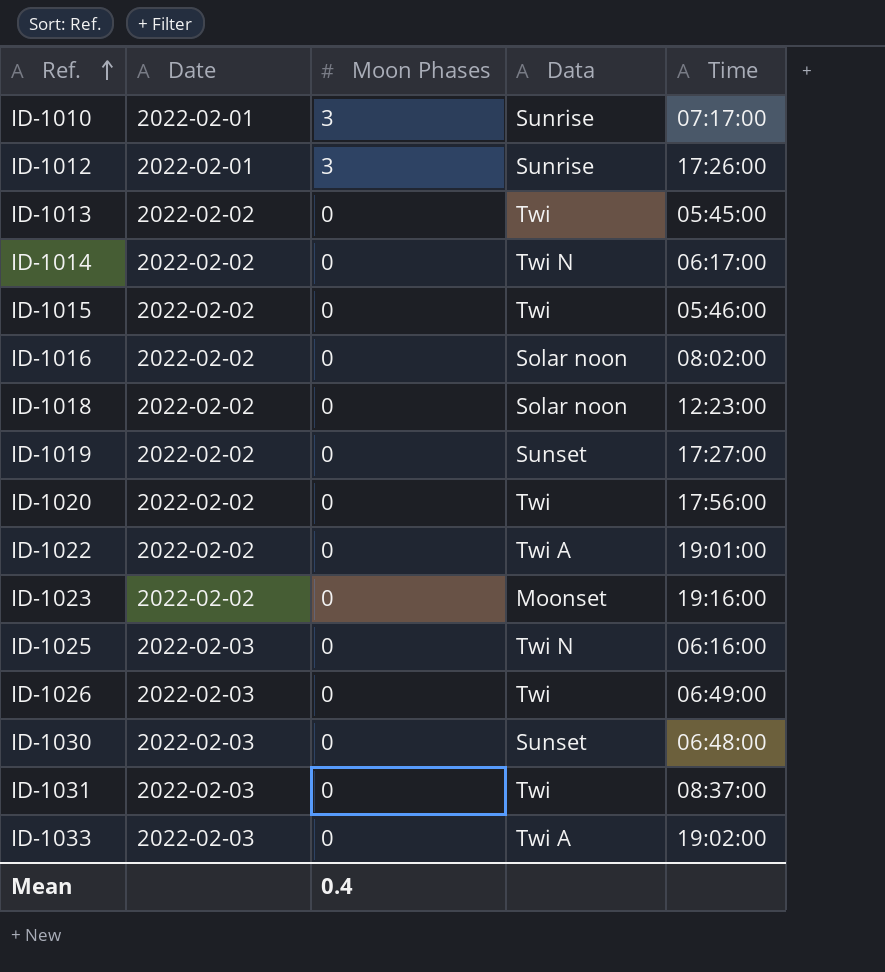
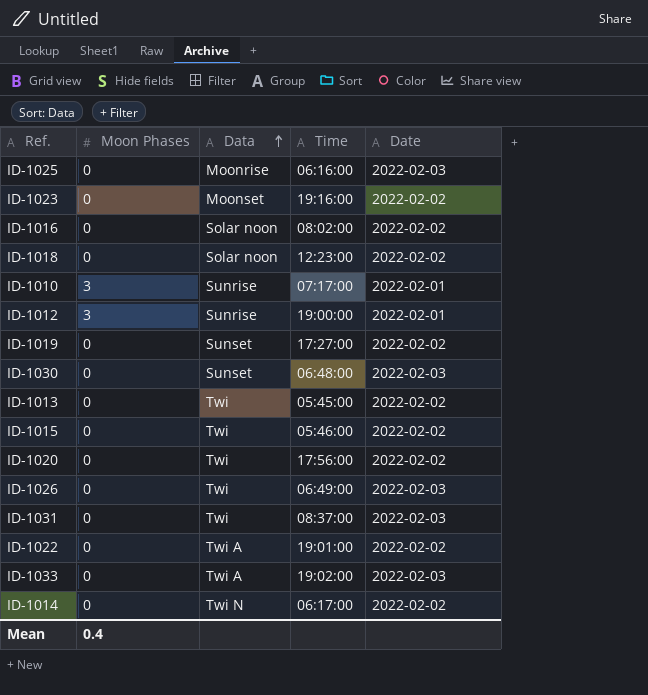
row order: Ref. ascending -> Data ascending
column Date | position: 2 -> 5
ID-1025 | Data: Twi N -> Moonrise
ID-1012 | Time: 17:26:00 -> 19:00:00

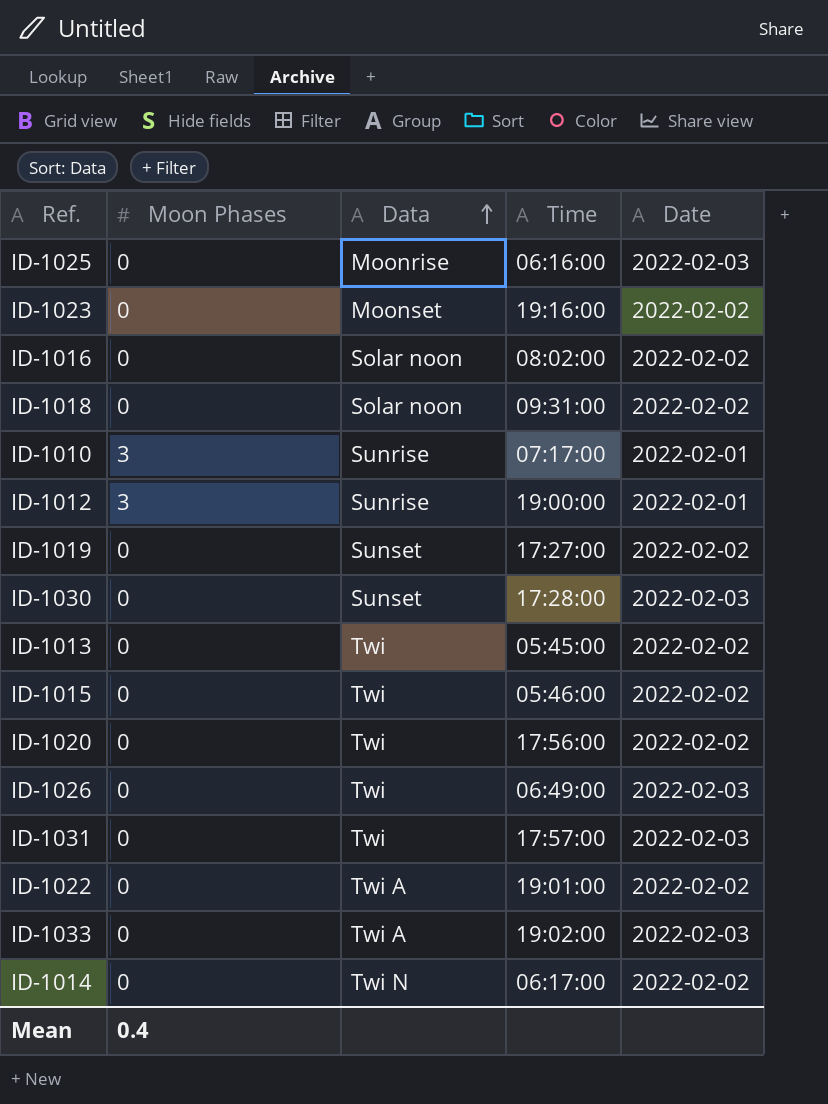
ID-1018 | Time: 12:23:00 -> 09:31:00
ID-1030 | Time: 06:48:00 -> 17:28:00
ID-1031 | Time: 08:37:00 -> 17:57:00

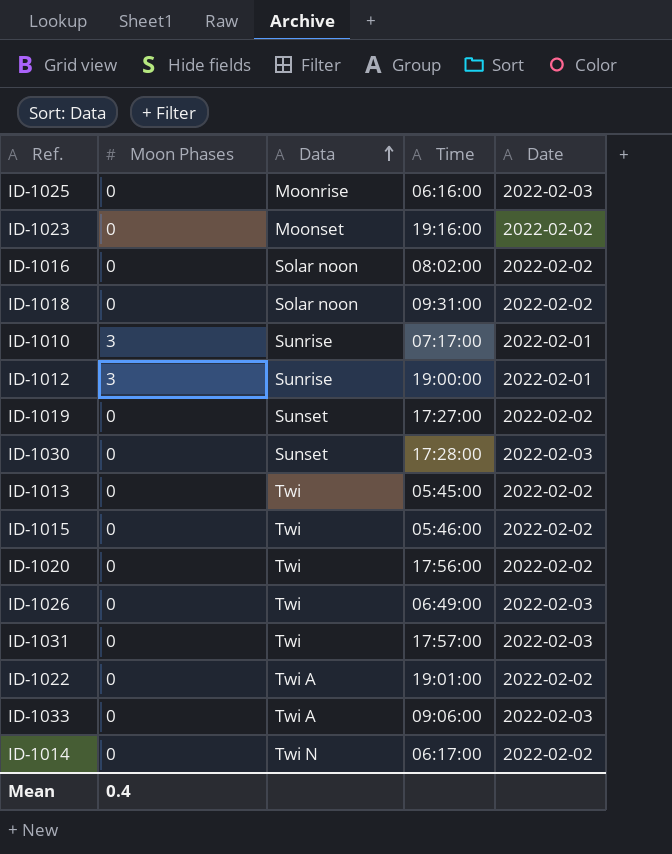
ID-1033 | Time: 19:02:00 -> 09:06:00

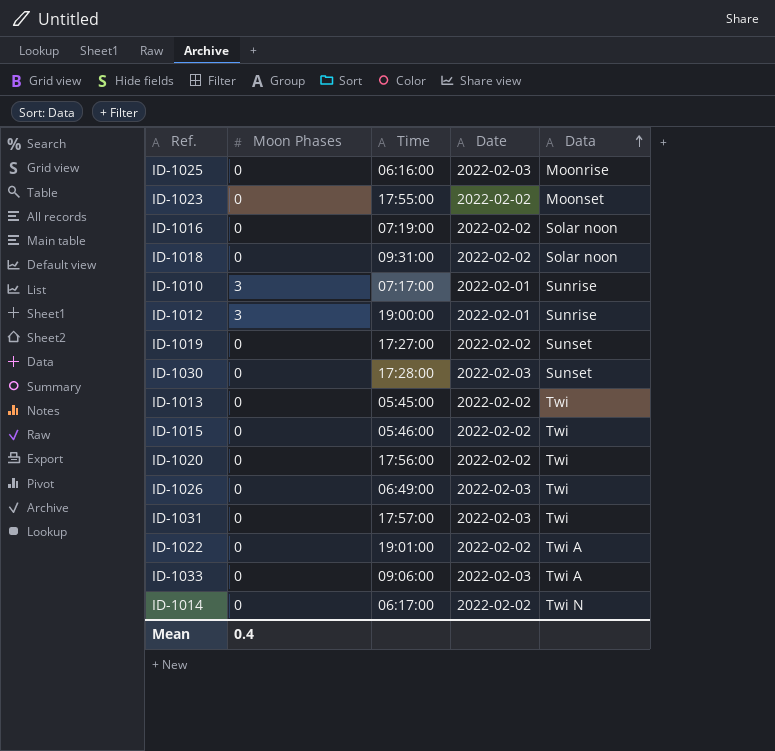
column Data | position: 3 -> 5
ID-1023 | Time: 19:16:00 -> 17:55:00
ID-1016 | Time: 08:02:00 -> 07:19:00

